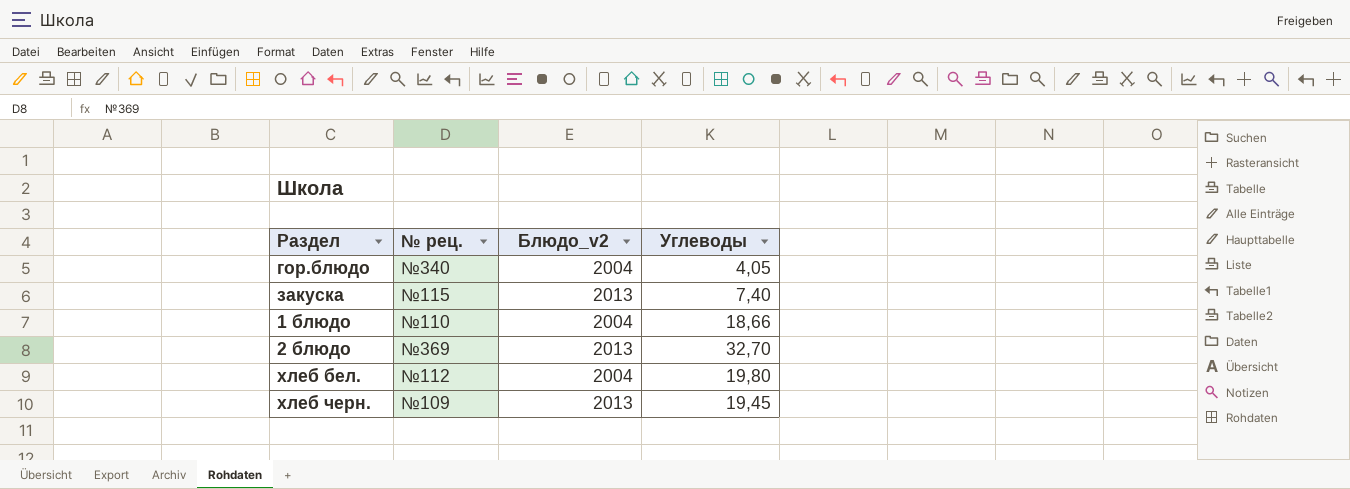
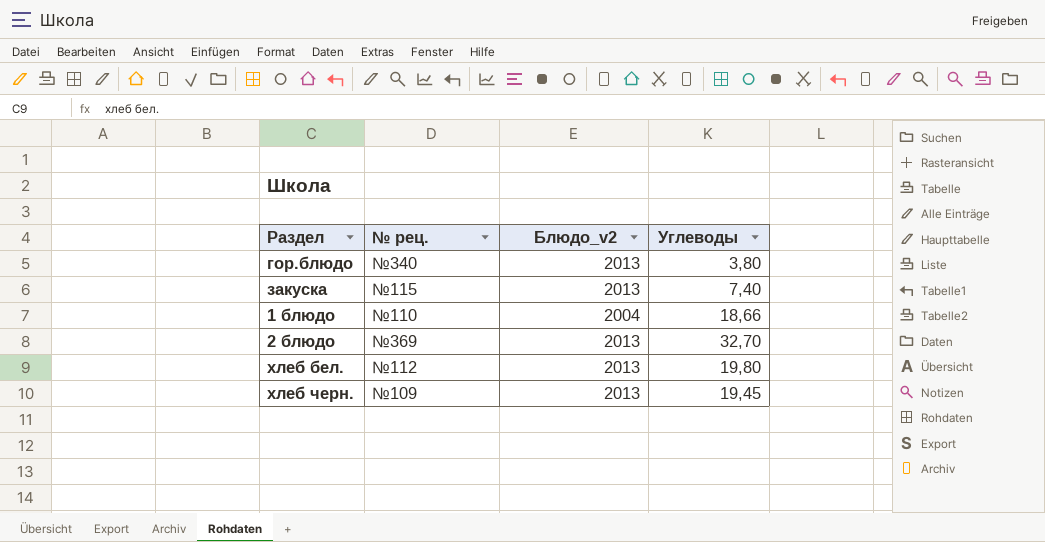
гор.блюдо | Блюдо_v2: 2004 -> 2013
гор.блюдо | Углеводы: 4,05 -> 3,80
хлеб бел. | Блюдо_v2: 2004 -> 2013

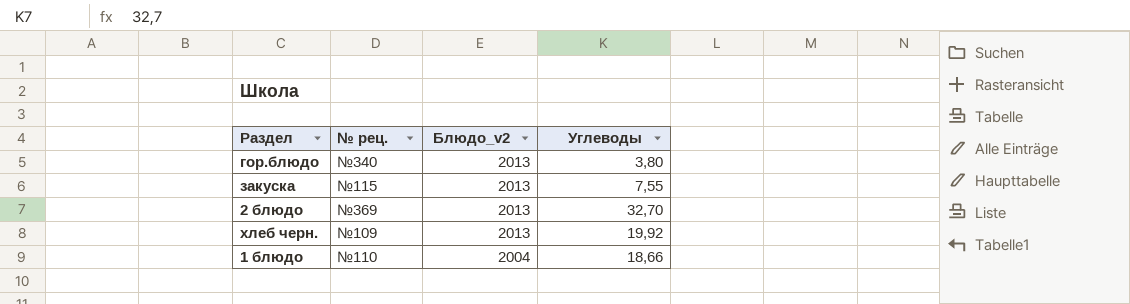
row order: none -> Блюдо_v2 descending
row хлеб бел.: №112 | 2013 | 19,80 -> none
закуска | Углеводы: 7,40 -> 7,55
хлеб черн. | Углеводы: 19,45 -> 19,92

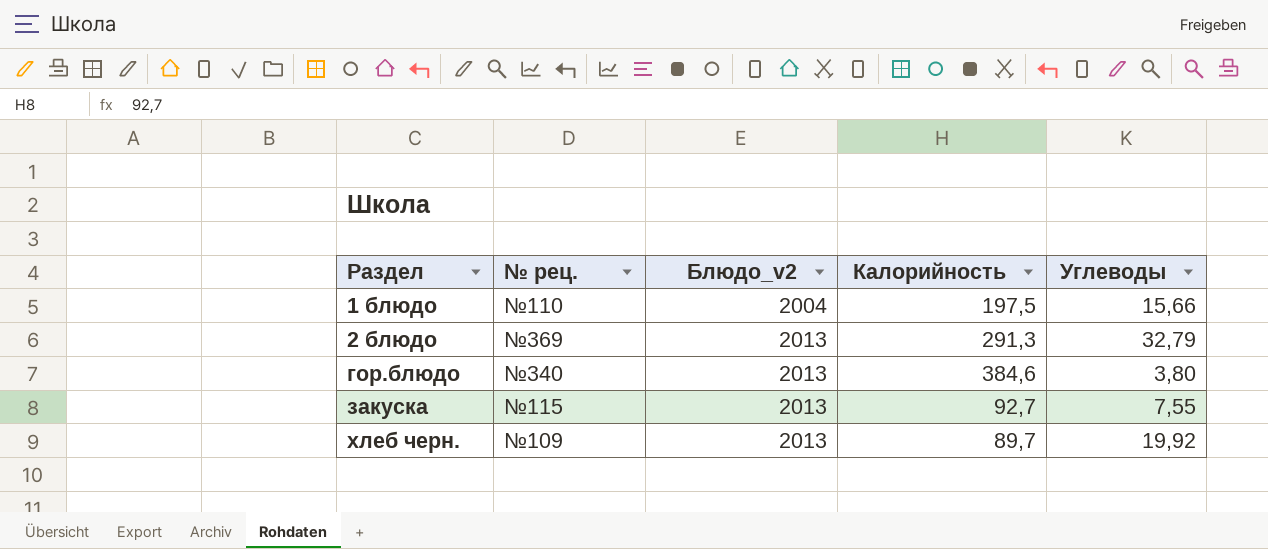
row order: Блюдо_v2 descending -> Раздел ascending
column Калорийность | position: none -> 4
1 блюдо | Углеводы: 18,66 -> 15,66
2 блюдо | Углеводы: 32,70 -> 32,79

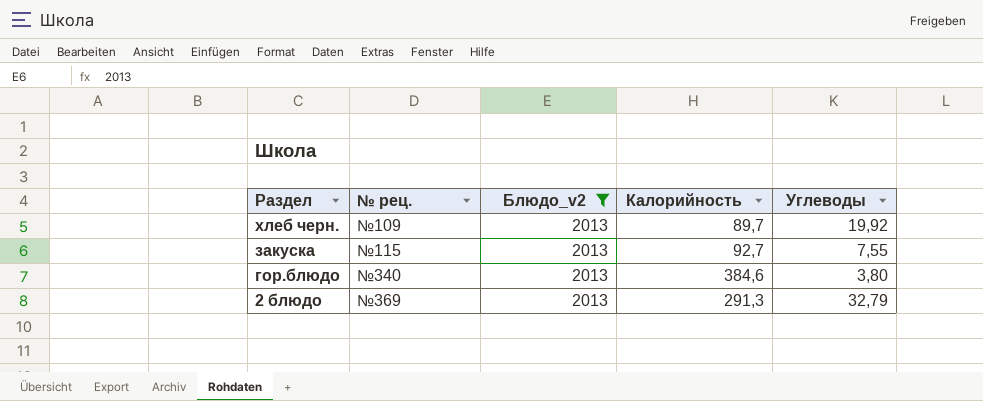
filter: none -> Блюдо_v2 = 2013
row order: Раздел ascending -> Раздел descending

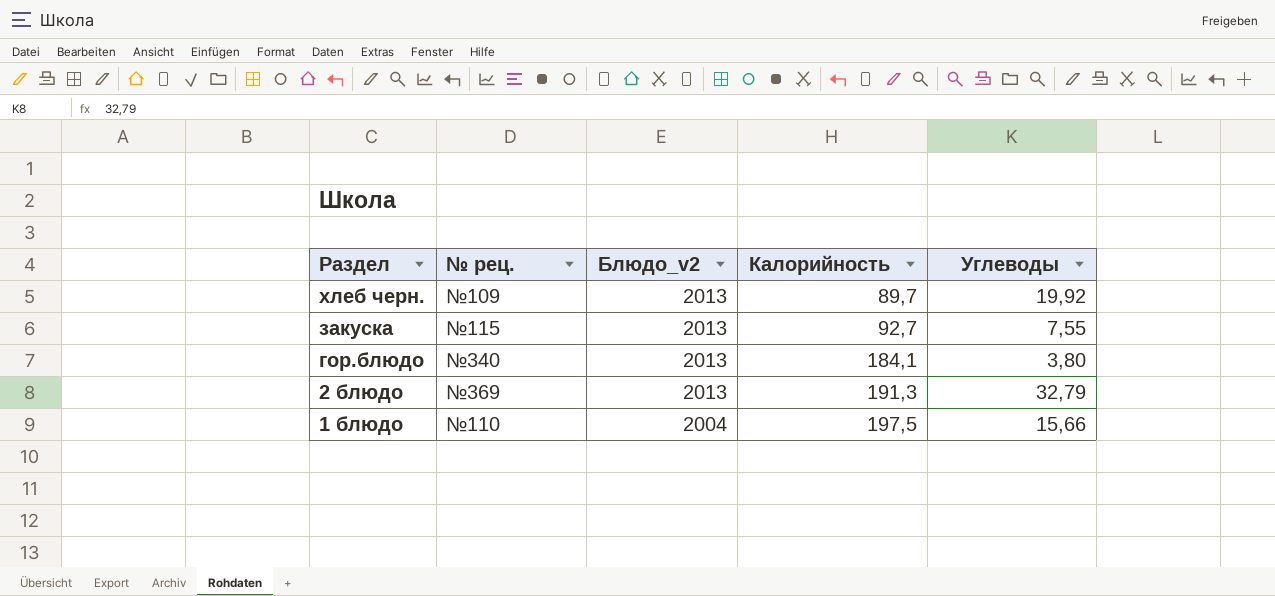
filter: Блюдо_v2 = 2013 -> none
гор.блюдо | Калорийность: 384,6 -> 184,1
2 блюдо | Калорийность: 291,3 -> 191,3

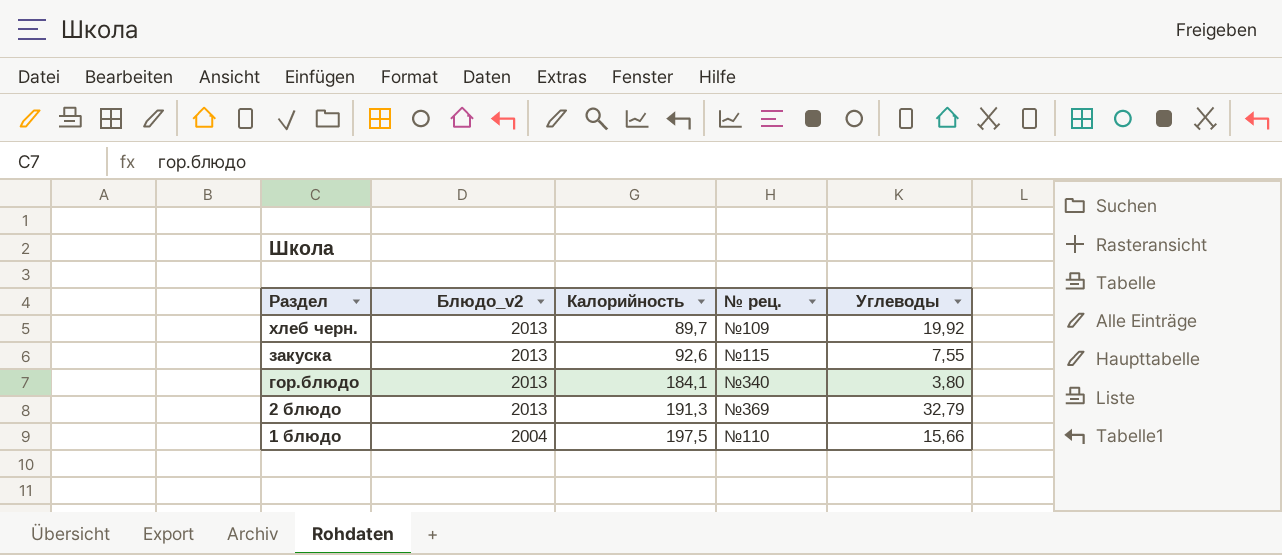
column № рец. | position: 2 -> 4
закуска | Калорийность: 92,7 -> 92,6

